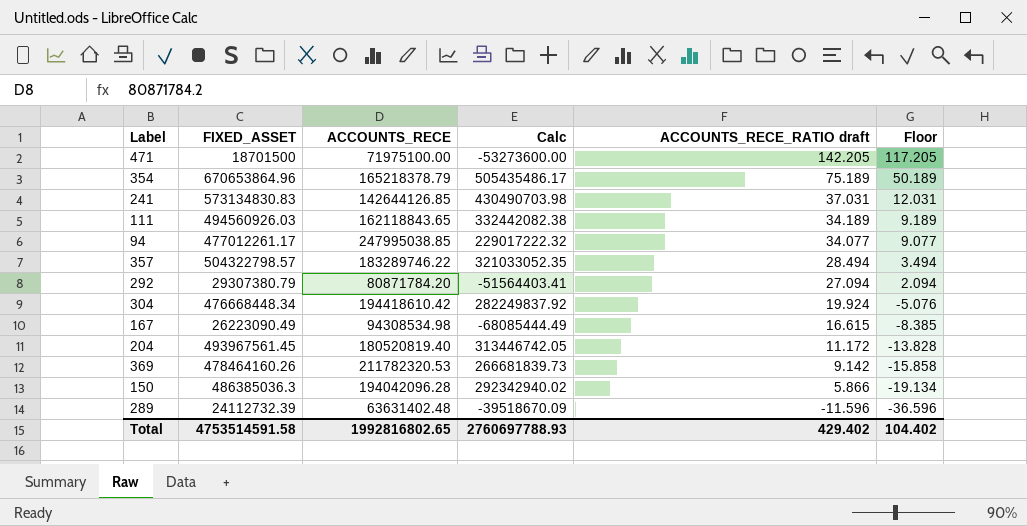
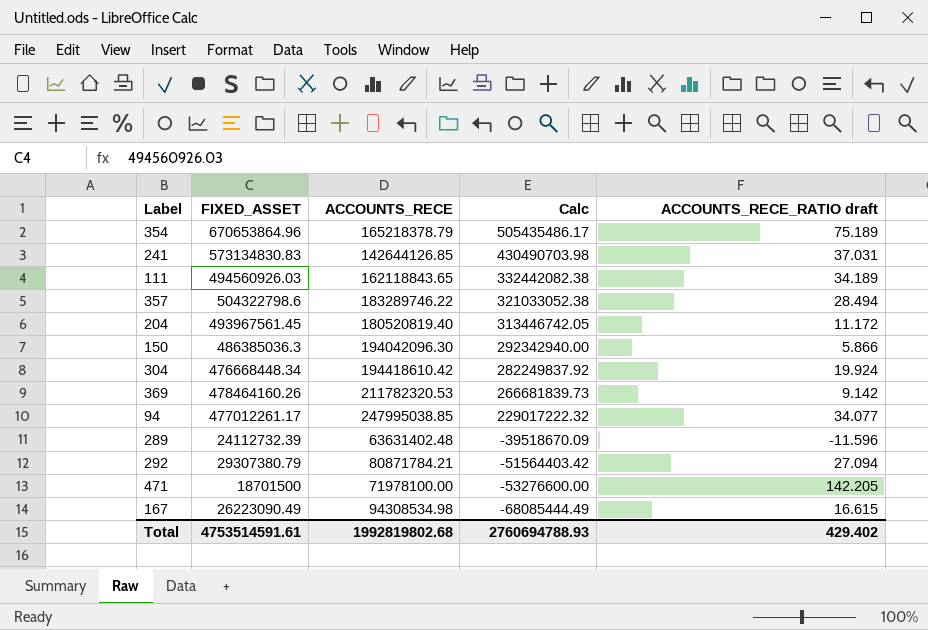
row order: ACCOUNTS_RECE_RATIO draft descending -> Calc descending
column Floor | formula: [ACCOUNTS_RECE_RATIO draft] - 25 -> none
357 | FIXED_ASSET: 504322798.57 -> 504322798.6
357 | Calc: 321033052.35 -> 321033052.38
150 | ACCOUNTS_RECE: 194042096.28 -> 194042096.30
150 | Calc: 292342940.02 -> 292342940.00
292 | ACCOUNTS_RECE: 80871784.20 -> 80871784.21
292 | Calc: -51564403.41 -> -51564403.42
471 | ACCOUNTS_RECE: 71975100.00 -> 71978100.00
471 | Calc: -53273600.00 -> -53276600.00
Total | FIXED_ASSET: 4753514591.58 -> 4753514591.61
Total | ACCOUNTS_RECE: 1992816802.65 -> 1992819802.68
Total | Calc: 2760697788.93 -> 2760694788.93

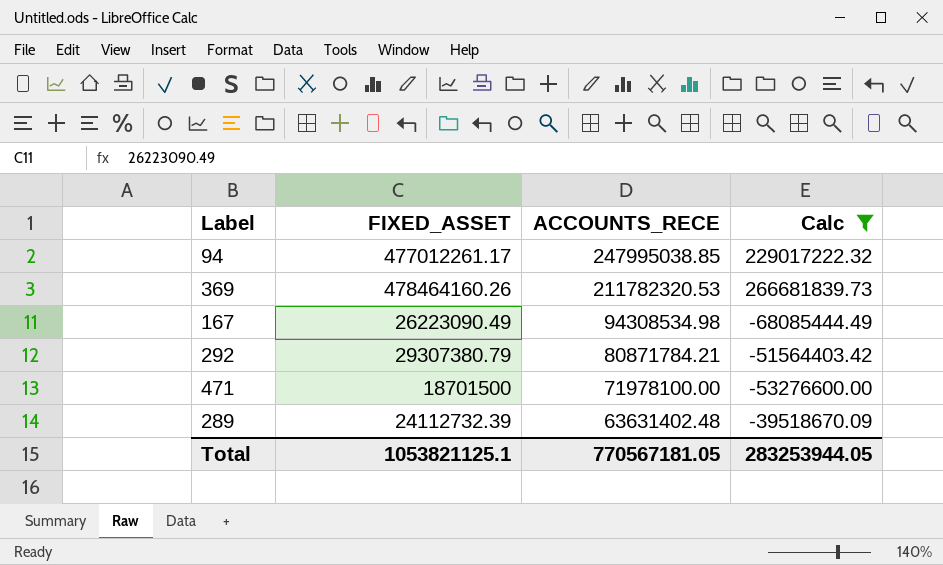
filter: none -> Calc <= 266681839.73
row order: Calc descending -> ACCOUNTS_RECE descending
column ACCOUNTS_RECE_RATIO draft | position: 5 -> none
Total | FIXED_ASSET: 4753514591.61 -> 1053821125.1
Total | ACCOUNTS_RECE: 1992819802.68 -> 770567181.05
Total | Calc: 2760694788.93 -> 283253944.05

